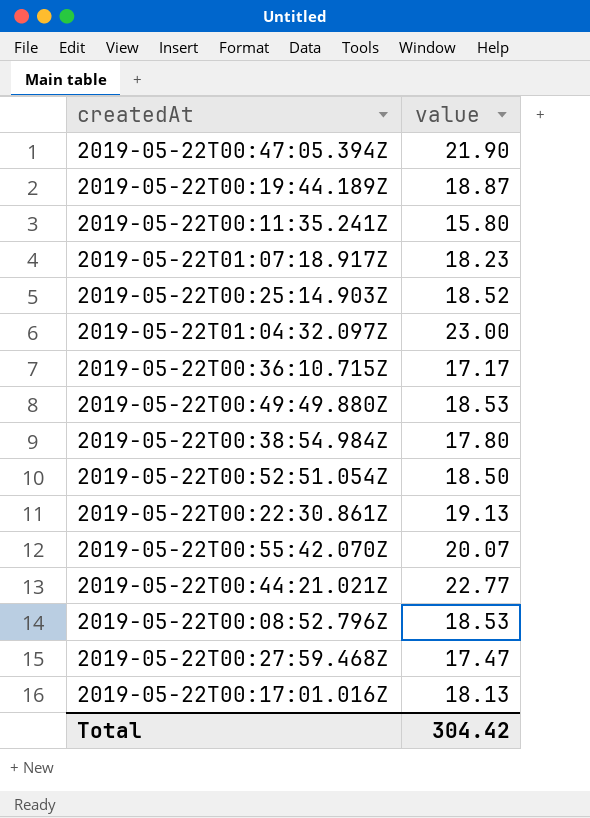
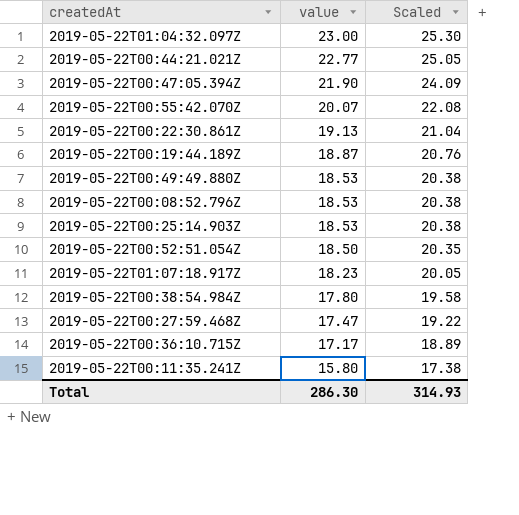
row order: none -> value descending
column Scaled | formula: none -> [value] * 1.1
row 2019-05-22T00:17:01.016Z: 18.13 -> none
2019-05-22T00:25:14.903Z | value: 18.52 -> 18.53
Total | value: 304.42 -> 286.30

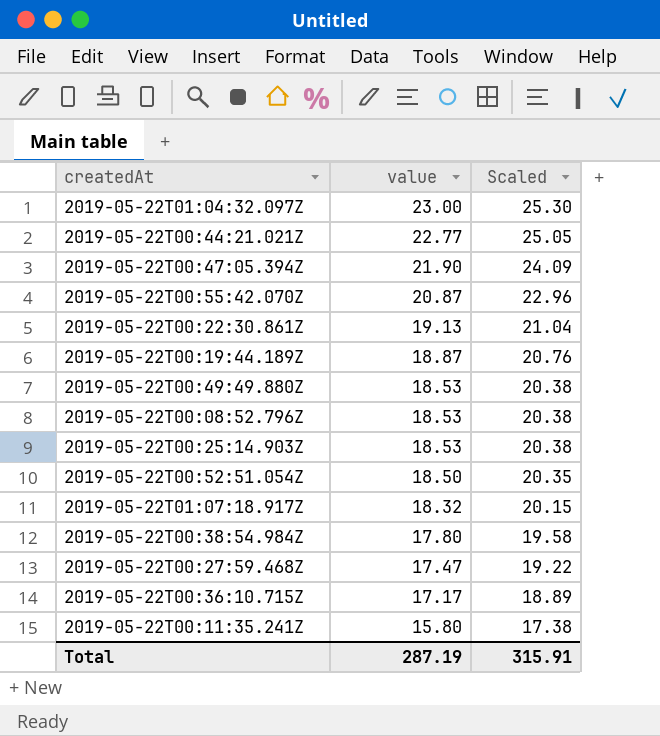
2019-05-22T00:55:42.070Z | value: 20.07 -> 20.87
2019-05-22T00:55:42.070Z | Scaled: 22.08 -> 22.96
2019-05-22T01:07:18.917Z | value: 18.23 -> 18.32
2019-05-22T01:07:18.917Z | Scaled: 20.05 -> 20.15
Total | value: 286.30 -> 287.19
Total | Scaled: 314.93 -> 315.91

